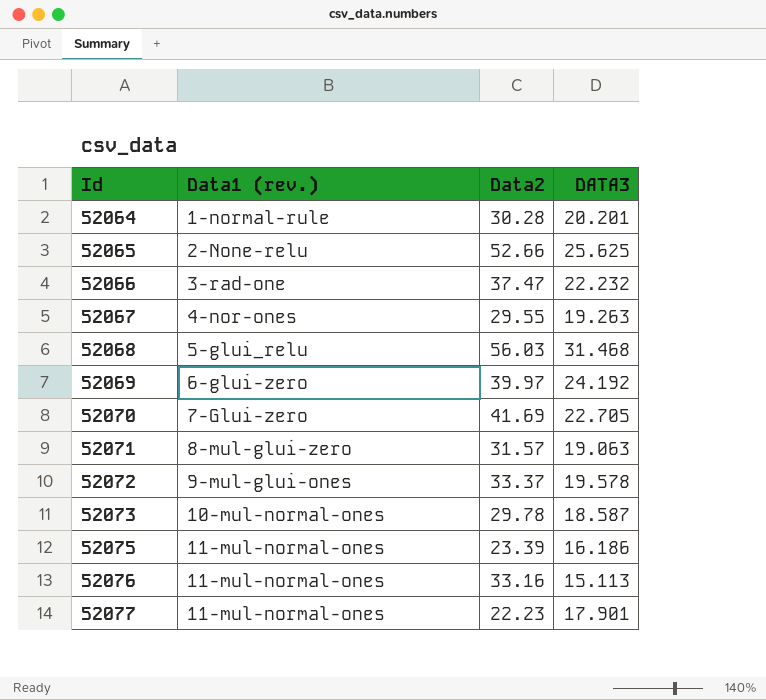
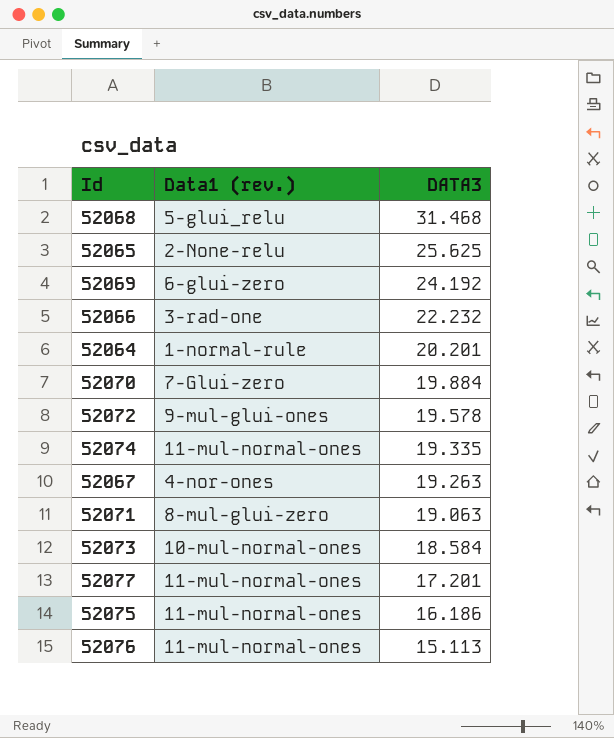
row order: Id ascending -> DATA3 descending
column Data2 | position: 3 -> none
52070 | DATA3: 22.705 -> 19.884
row 52074: none -> 11-mul-normal-ones | 19.335
52073 | DATA3: 18.587 -> 18.584
52077 | DATA3: 17.901 -> 17.201

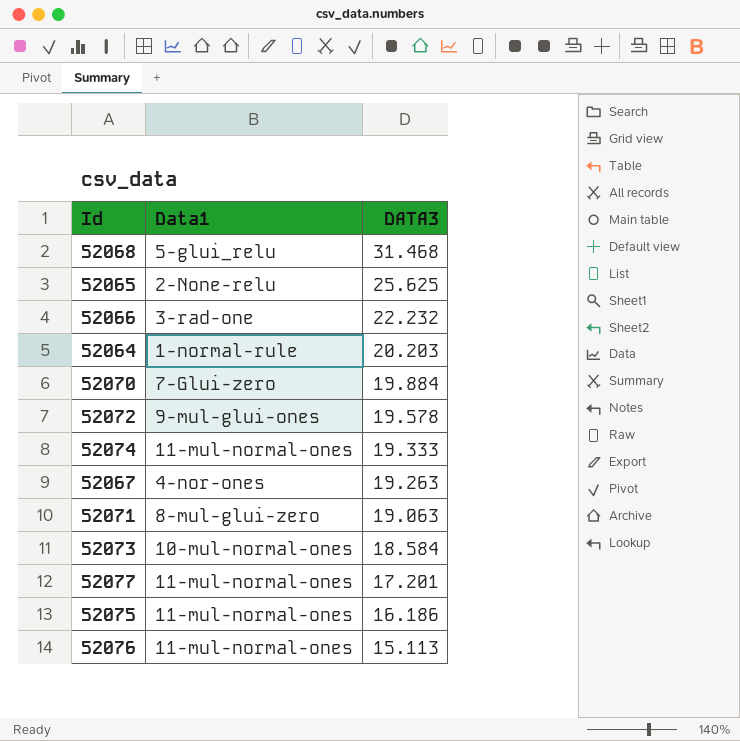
column name: Data1 (rev.) -> Data1
row 52069: 6-glui-zero | 24.192 -> none
52064 | DATA3: 20.201 -> 20.203
52074 | DATA3: 19.335 -> 19.333

